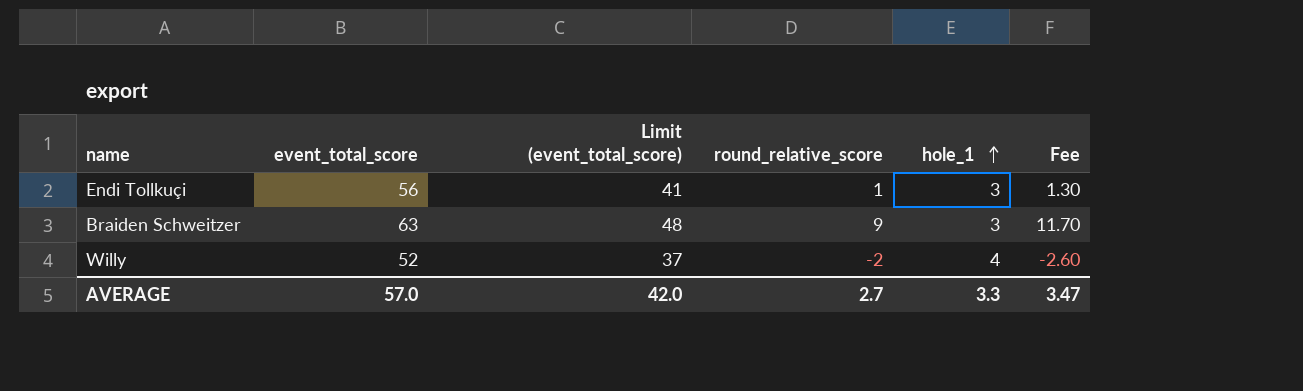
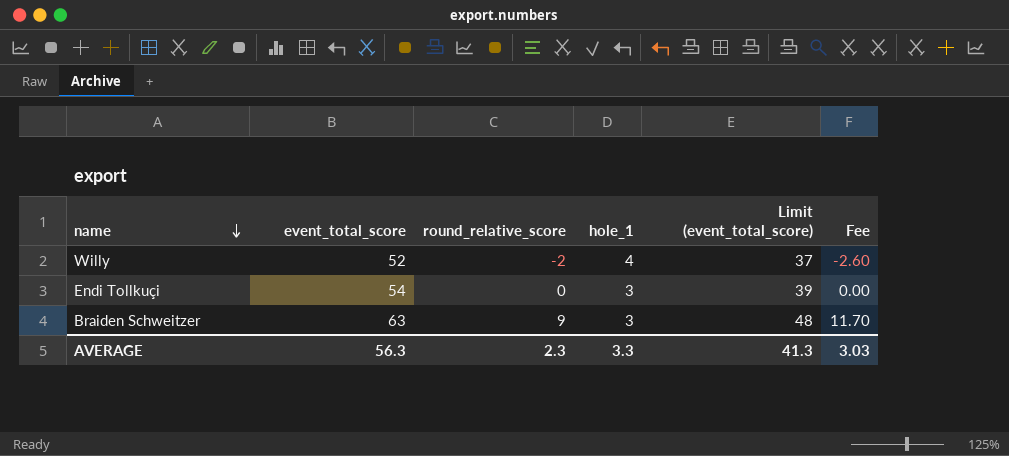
row order: hole_1 ascending -> name descending
column Limit (event_total_score) | position: 3 -> 5
Endi Tollkuçi | event_total_score: 56 -> 54
Endi Tollkuçi | round_relative_score: 1 -> 0
Endi Tollkuçi | Limit (event_total_score): 41 -> 39
Endi Tollkuçi | Fee: 1.30 -> 0.00
AVERAGE | event_total_score: 57.0 -> 56.3
AVERAGE | round_relative_score: 2.7 -> 2.3
AVERAGE | Limit (event_total_score): 42.0 -> 41.3
AVERAGE | Fee: 3.47 -> 3.03

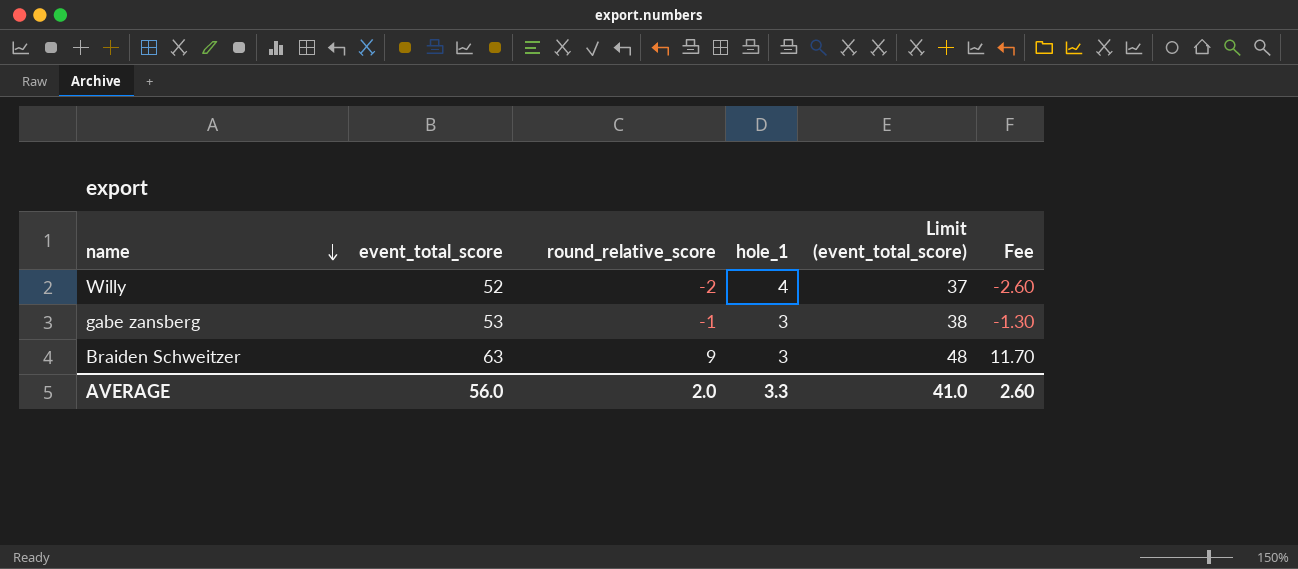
row Endi Tollkuçi: 54 | 0 | 3 | 39 | 0.00 -> none
row gabe zansberg: none -> 53 | -1 | 3 | 38 | -1.30
AVERAGE | event_total_score: 56.3 -> 56.0
AVERAGE | round_relative_score: 2.3 -> 2.0
AVERAGE | Limit (event_total_score): 41.3 -> 41.0
AVERAGE | Fee: 3.03 -> 2.60

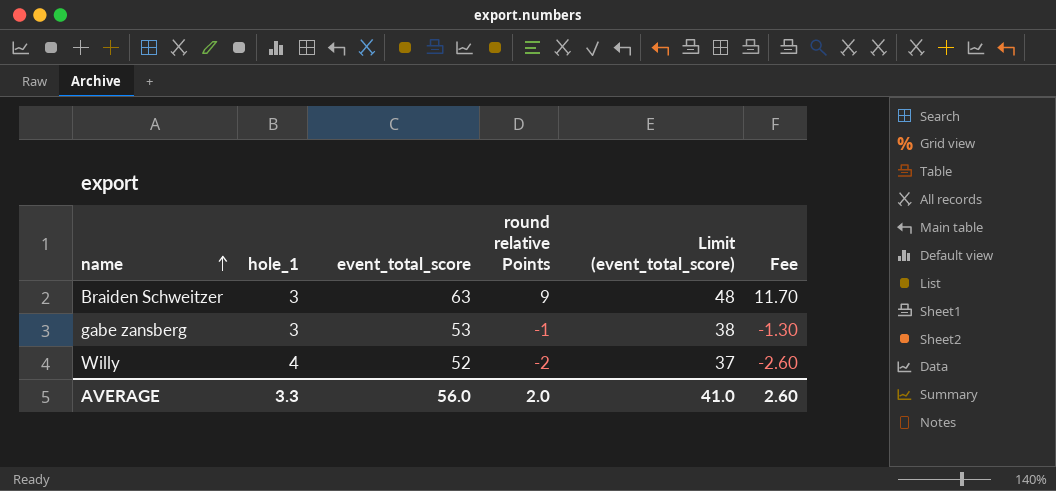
row order: name descending -> name ascending
column hole_1 | position: 4 -> 2
column name: round_relative_score -> round relative Points

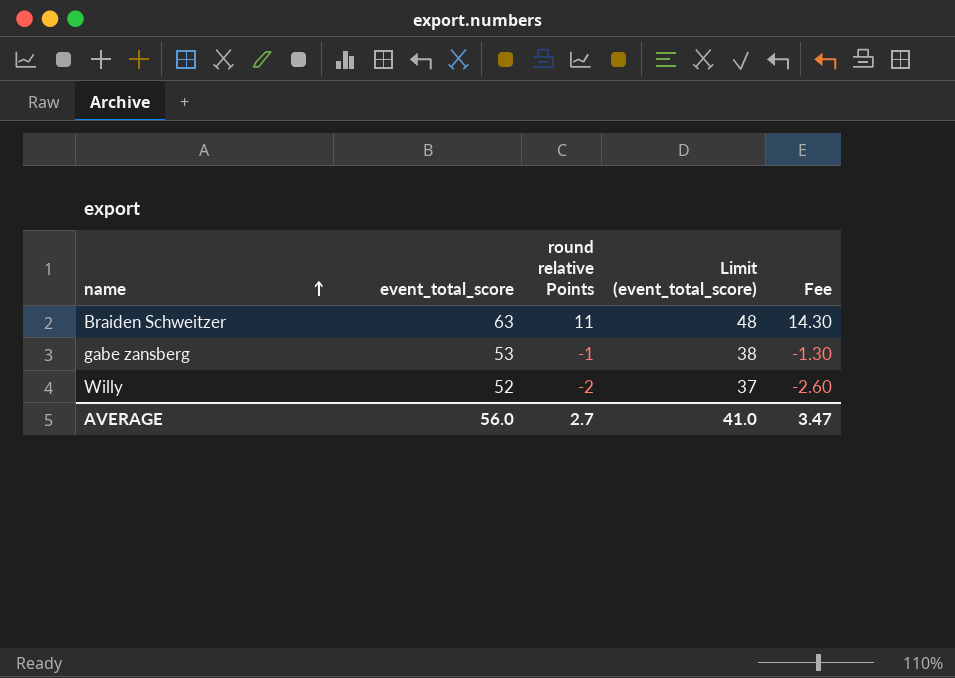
column hole_1 | position: 2 -> none
Braiden Schweitzer | round relative Points: 9 -> 11
Braiden Schweitzer | Fee: 11.70 -> 14.30
AVERAGE | round relative Points: 2.0 -> 2.7
AVERAGE | Fee: 2.60 -> 3.47

